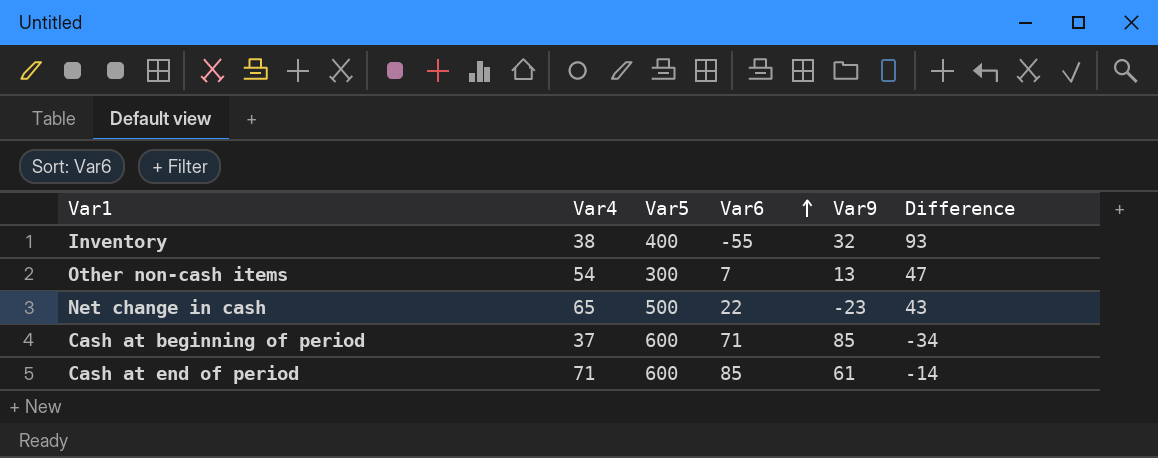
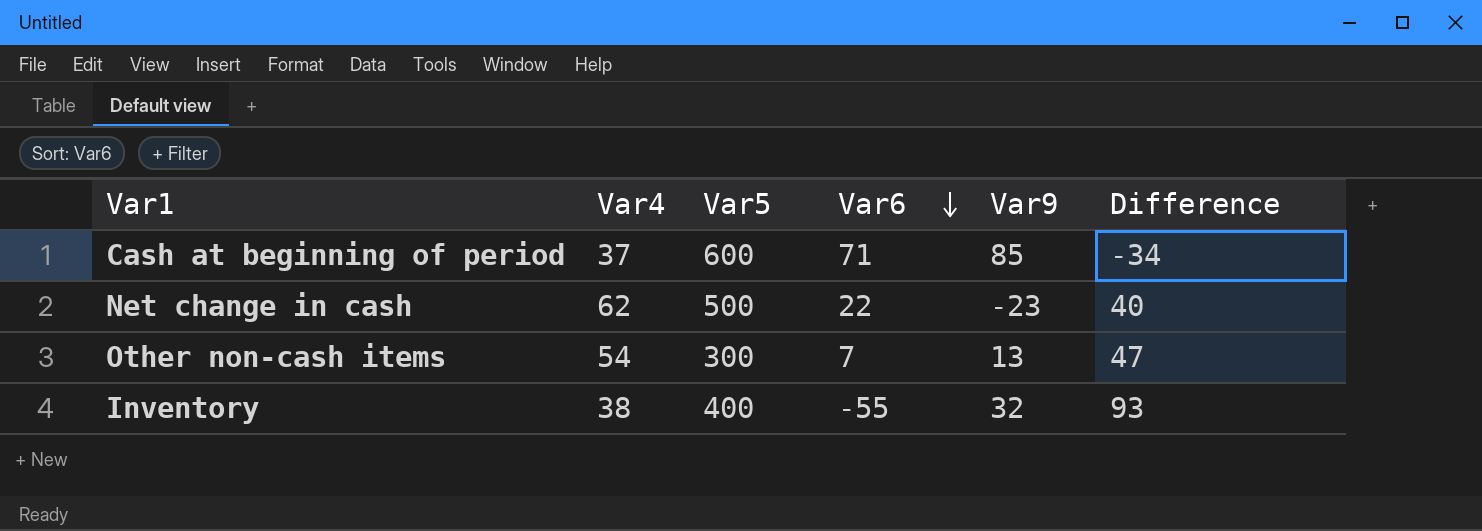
row order: Var6 ascending -> Var6 descending
row Cash at end of period: 71 | 600 | 85 | 61 | -14 -> none
Net change in cash | Var4: 65 -> 62
Net change in cash | Difference: 43 -> 40

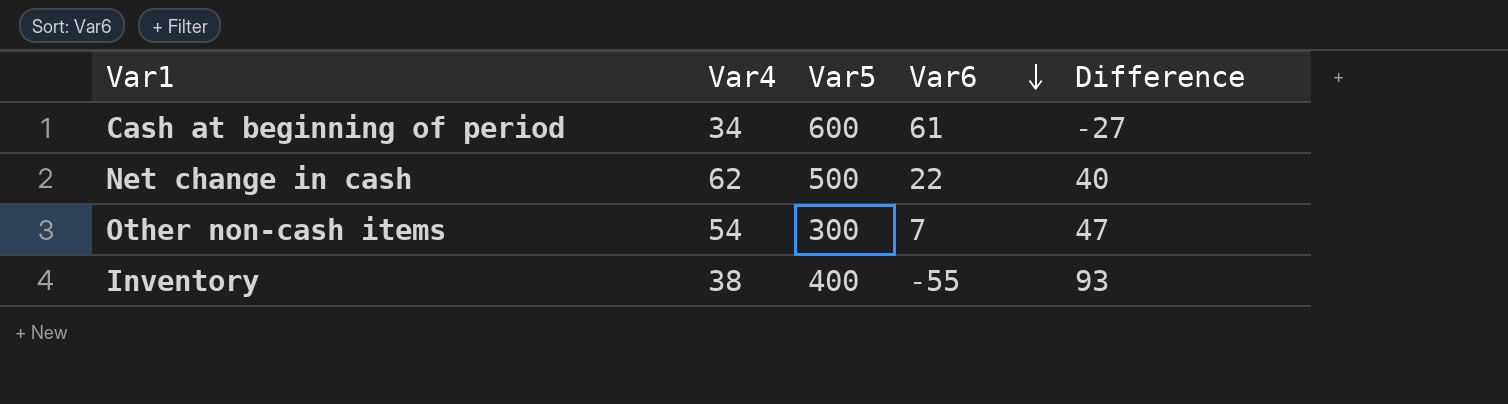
column Var9 | position: 5 -> none
Cash at beginning of period | Var4: 37 -> 34
Cash at beginning of period | Var6: 71 -> 61
Cash at beginning of period | Difference: -34 -> -27

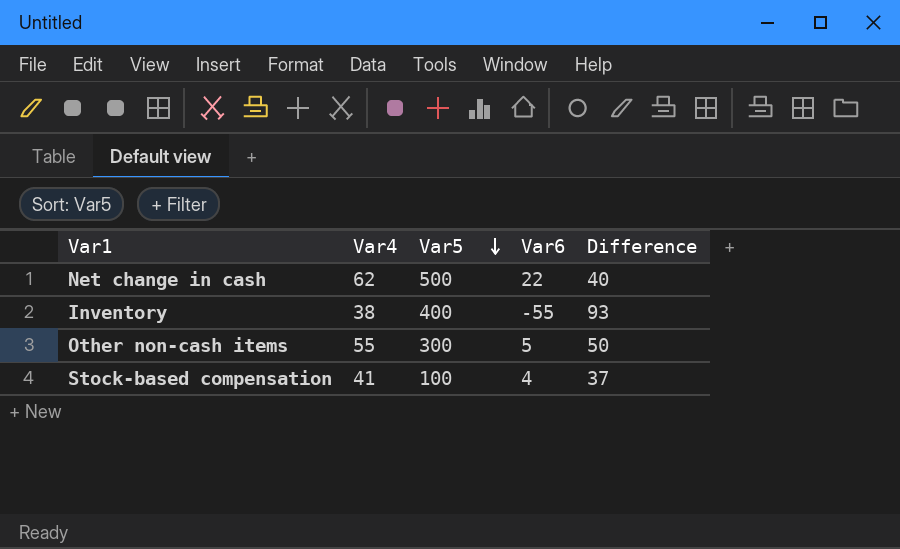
row order: Var6 descending -> Var5 descending
row Cash at beginning of period: 34 | 600 | 61 | -27 -> none
Other non-cash items | Var4: 54 -> 55
Other non-cash items | Var6: 7 -> 5
Other non-cash items | Difference: 47 -> 50
row Stock-based compensation: none -> 41 | 100 | 4 | 37

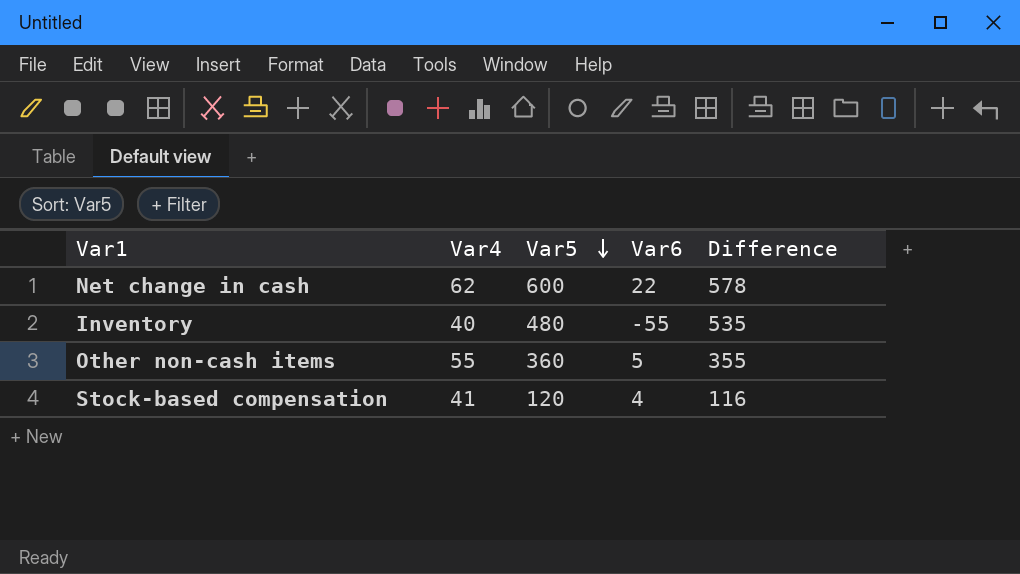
column Difference | formula: [Var4] - [Var6] -> [Var5] - [Var6]
Net change in cash | Var5: 500 -> 600
Inventory | Var4: 38 -> 40
Inventory | Var5: 400 -> 480
Other non-cash items | Var5: 300 -> 360
Stock-based compensation | Var5: 100 -> 120

